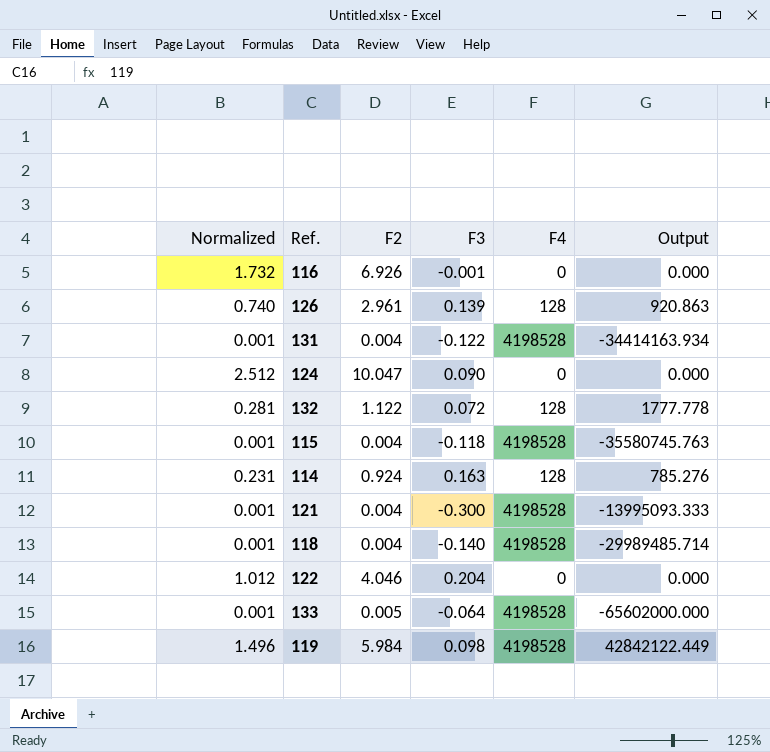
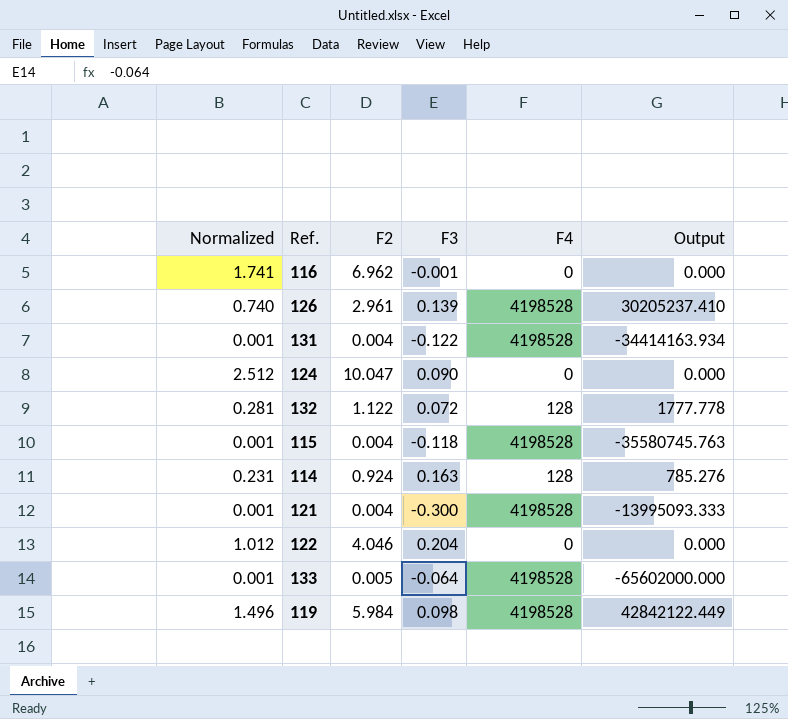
row 118: 0.001 | 0.004 | -0.140 | 4198528 | -29989485.714 -> none
116 | Normalized: 1.732 -> 1.741
116 | F2: 6.926 -> 6.962
126 | F4: 128 -> 4198528
126 | Output: 920.863 -> 30205237.410

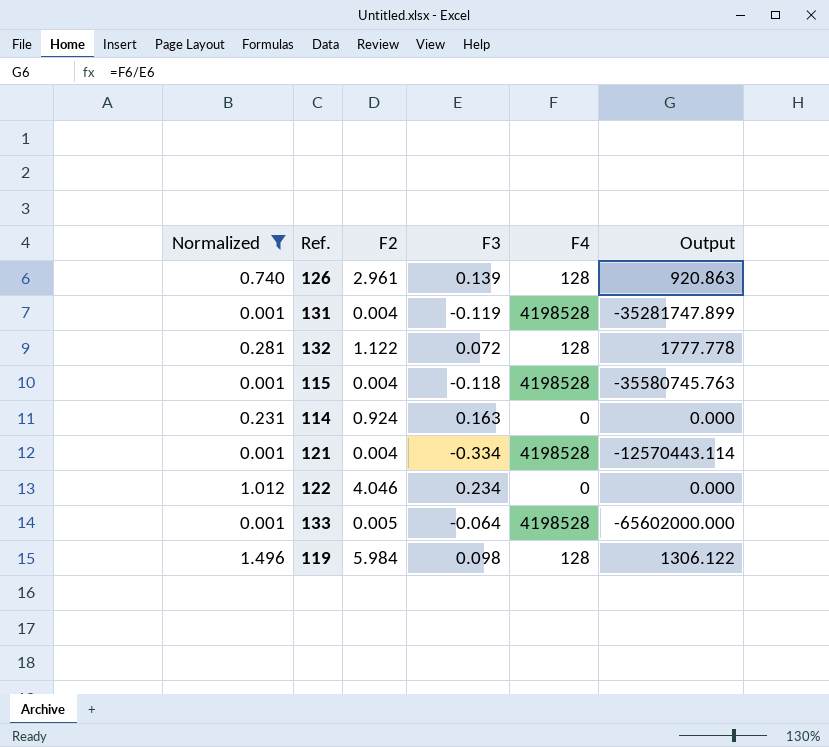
filter: none -> Normalized <= 1.496
126 | F4: 4198528 -> 128
126 | Output: 30205237.410 -> 920.863
131 | F3: -0.122 -> -0.119
131 | Output: -34414163.934 -> -35281747.899
114 | F4: 128 -> 0
114 | Output: 785.276 -> 0.000
121 | F3: -0.300 -> -0.334
121 | Output: -13995093.333 -> -12570443.114
122 | F3: 0.204 -> 0.234
119 | F4: 4198528 -> 128
119 | Output: 42842122.449 -> 1306.122

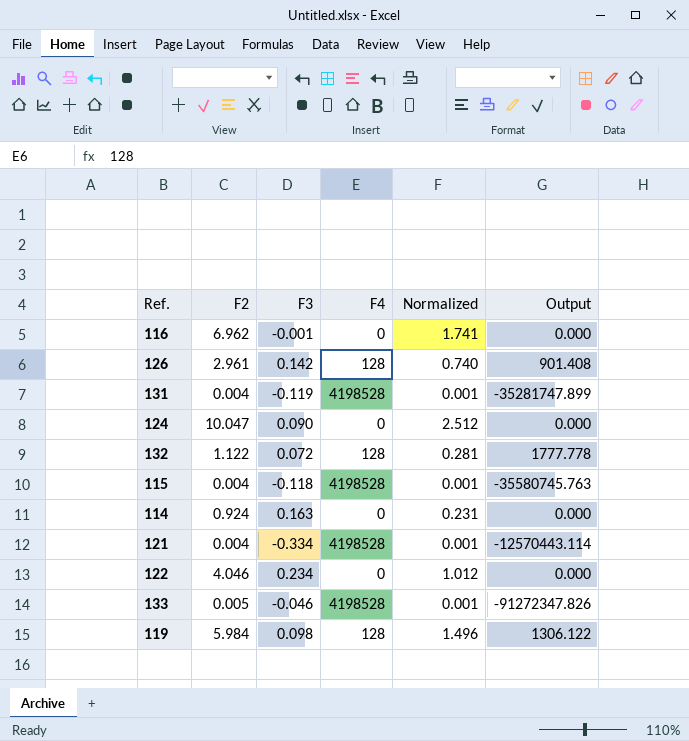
filter: Normalized <= 1.496 -> none
column Normalized | position: 1 -> 5
126 | F3: 0.139 -> 0.142
126 | Output: 920.863 -> 901.408
133 | F3: -0.064 -> -0.046
133 | Output: -65602000.000 -> -91272347.826

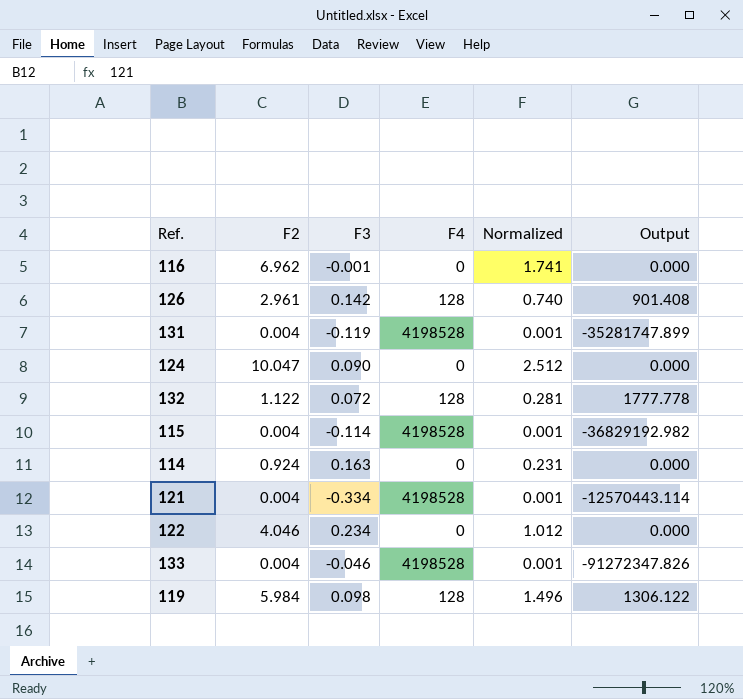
115 | F3: -0.118 -> -0.114
115 | Output: -35580745.763 -> -36829192.982
133 | F2: 0.005 -> 0.004

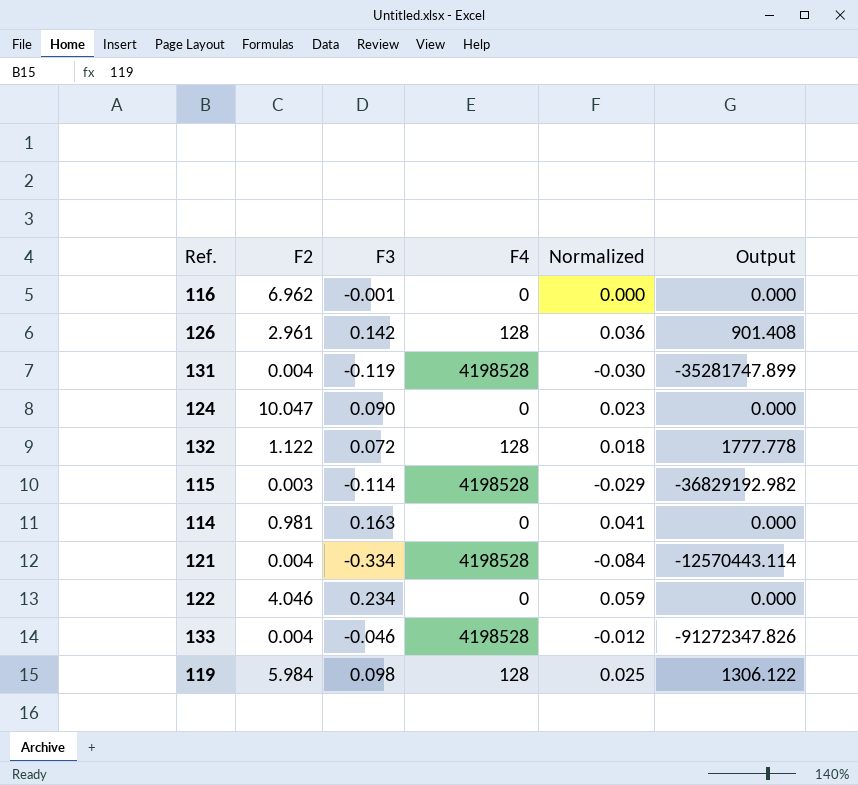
column Normalized | formula: [F2] * 0.25 -> [F3] * 0.25
115 | F2: 0.004 -> 0.003
114 | F2: 0.924 -> 0.981

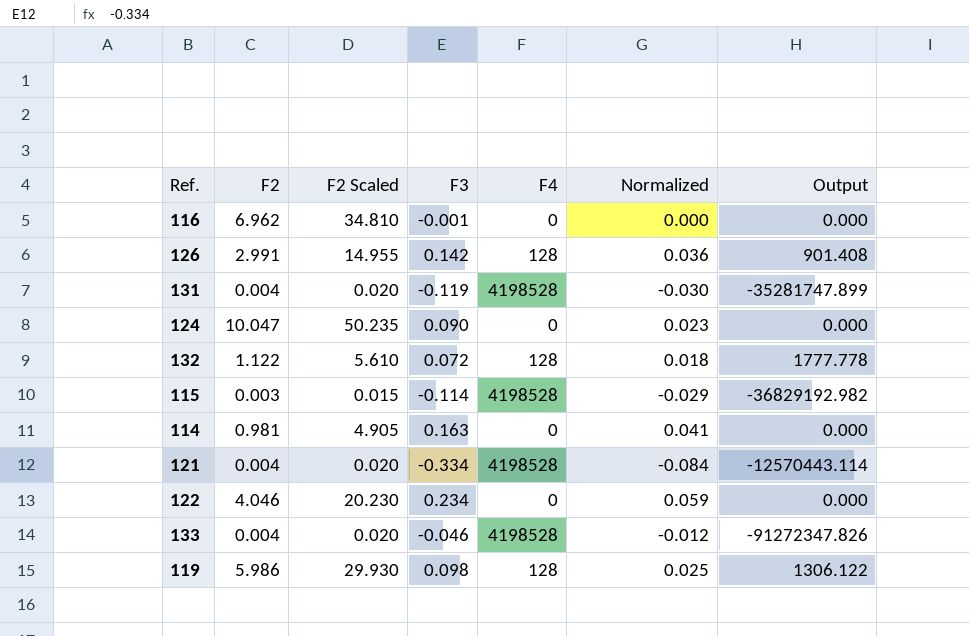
column F2 Scaled | formula: none -> [F2] * 5
126 | F2: 2.961 -> 2.991
119 | F2: 5.984 -> 5.986

